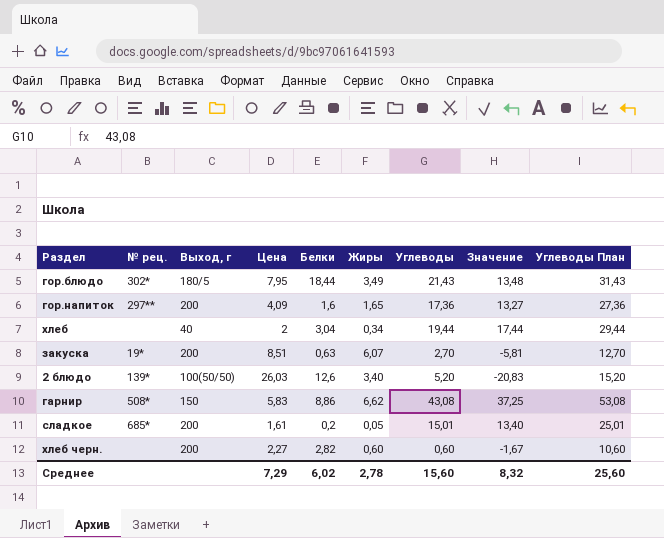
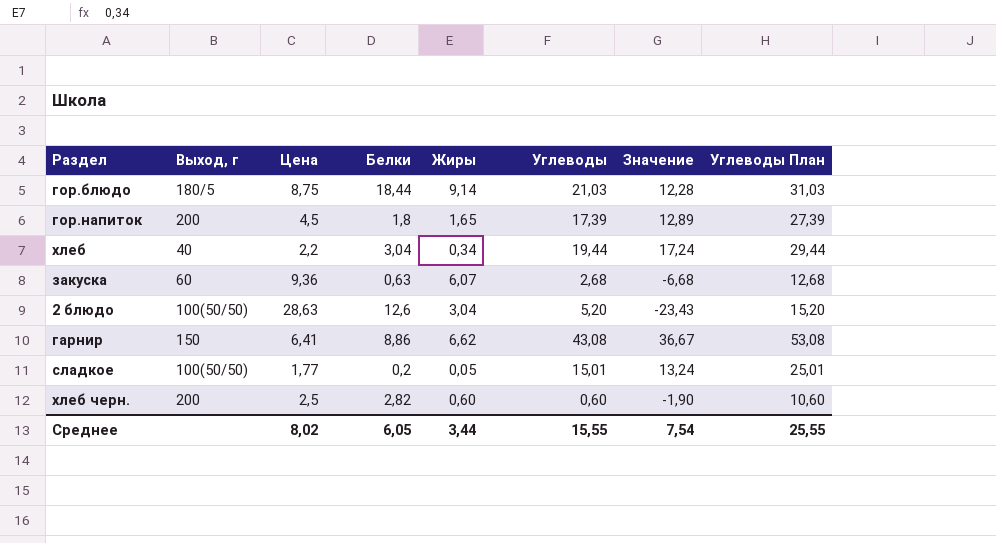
column № рец. | position: 2 -> none
гор.блюдо | Цена: 7,95 -> 8,75
гор.блюдо | Жиры: 3,49 -> 9,14
гор.блюдо | Углеводы: 21,43 -> 21,03
гор.блюдо | Значение: 13,48 -> 12,28
гор.блюдо | Углеводы План: 31,43 -> 31,03
гор.напиток | Цена: 4,09 -> 4,5
гор.напиток | Белки: 1,6 -> 1,8
гор.напиток | Углеводы: 17,36 -> 17,39
гор.напиток | Значение: 13,27 -> 12,89
гор.напиток | Углеводы План: 27,36 -> 27,39
хлеб | Цена: 2 -> 2,2
хлеб | Значение: 17,44 -> 17,24
закуска | Выход, г: 200 -> 60
закуска | Цена: 8,51 -> 9,36
закуска | Углеводы: 2,70 -> 2,68
закуска | Значение: -5,81 -> -6,68
закуска | Углеводы План: 12,70 -> 12,68
2 блюдо | Цена: 26,03 -> 28,63
2 блюдо | Жиры: 3,40 -> 3,04
2 блюдо | Значение: -20,83 -> -23,43
гарнир | Цена: 5,83 -> 6,41
гарнир | Значение: 37,25 -> 36,67
сладкое | Выход, г: 200 -> 100(50/50)
сладкое | Цена: 1,61 -> 1,77
сладкое | Значение: 13,40 -> 13,24
хлеб черн. | Цена: 2,27 -> 2,5
хлеб черн. | Значение: -1,67 -> -1,90
Среднее | Цена: 7,29 -> 8,02
Среднее | Белки: 6,02 -> 6,05
Среднее | Жиры: 2,78 -> 3,44
Среднее | Углеводы: 15,60 -> 15,55
Среднее | Значение: 8,32 -> 7,54
Среднее | Углеводы План: 25,60 -> 25,55

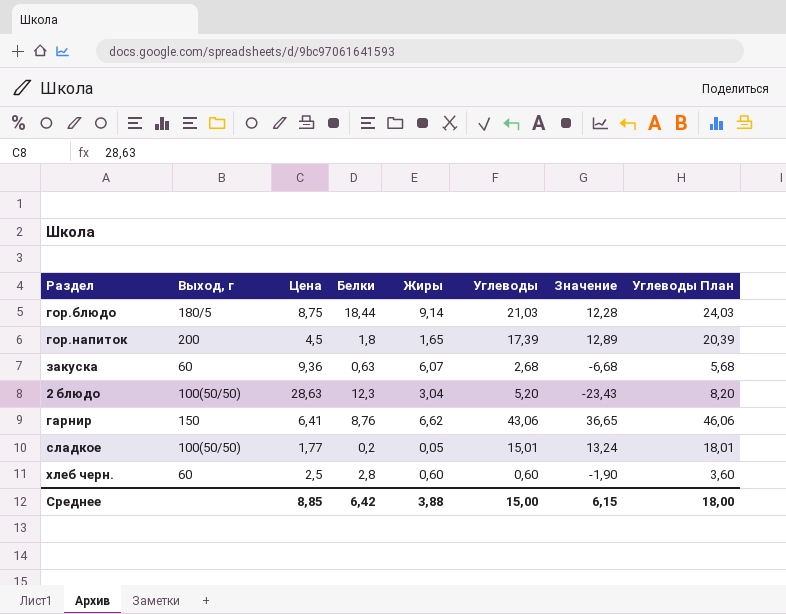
column Углеводы План | formula: [Углеводы] + 10 -> [Углеводы] + 3
row хлеб: 40 | 2,2 | 3,04 | 0,34 | 19,44 | 17,24 | 29,44 -> none
2 блюдо | Белки: 12,6 -> 12,3
гарнир | Белки: 8,86 -> 8,76
гарнир | Углеводы: 43,08 -> 43,06
гарнир | Значение: 36,67 -> 36,65
хлеб черн. | Выход, г: 200 -> 60
хлеб черн. | Белки: 2,82 -> 2,8
Среднее | Цена: 8,02 -> 8,85
Среднее | Белки: 6,05 -> 6,42
Среднее | Жиры: 3,44 -> 3,88
Среднее | Углеводы: 15,55 -> 15,00
Среднее | Значение: 7,54 -> 6,15
Среднее | Углеводы План: 25,55 -> 18,00

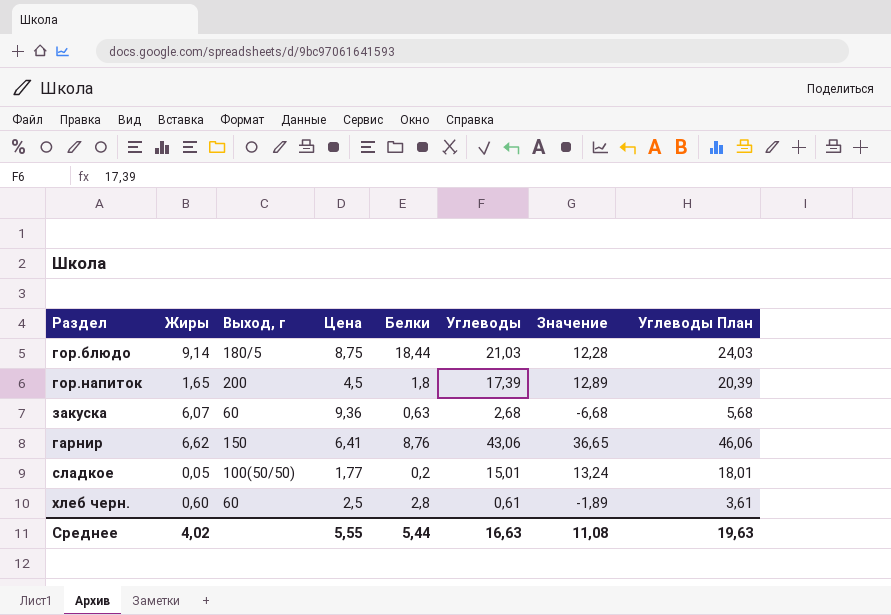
column Жиры | position: 5 -> 2
row 2 блюдо: 100(50/50) | 28,63 | 12,3 | 3,04 | 5,20 | -23,43 | 8,20 -> none
хлеб черн. | Углеводы: 0,60 -> 0,61
хлеб черн. | Значение: -1,90 -> -1,89
хлеб черн. | Углеводы План: 3,60 -> 3,61
Среднее | Жиры: 3,88 -> 4,02
Среднее | Цена: 8,85 -> 5,55
Среднее | Белки: 6,42 -> 5,44
Среднее | Углеводы: 15,00 -> 16,63
Среднее | Значение: 6,15 -> 11,08
Среднее | Углеводы План: 18,00 -> 19,63

